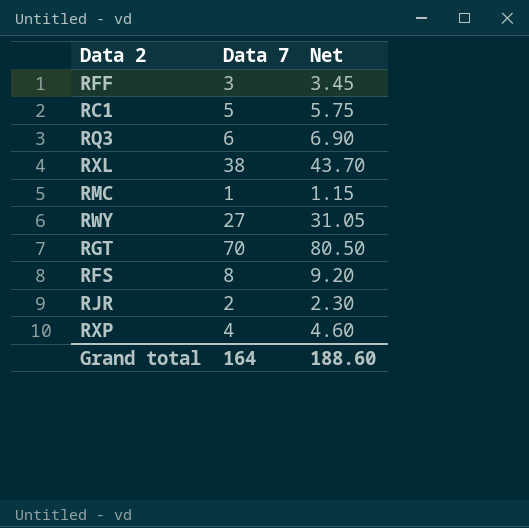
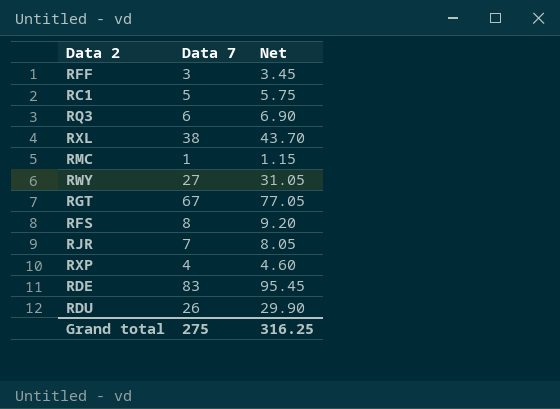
RGT | Data 7: 70 -> 67
RGT | Net: 80.50 -> 77.05
RJR | Data 7: 2 -> 7
RJR | Net: 2.30 -> 8.05
row RDE: none -> 83 | 95.45
row RDU: none -> 26 | 29.90
Grand total | Data 7: 164 -> 275
Grand total | Net: 188.60 -> 316.25

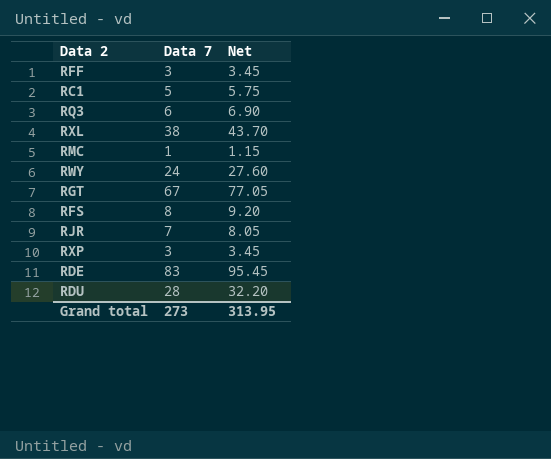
RWY | Data 7: 27 -> 24
RWY | Net: 31.05 -> 27.60
RXP | Data 7: 4 -> 3
RXP | Net: 4.60 -> 3.45
RDU | Data 7: 26 -> 28
RDU | Net: 29.90 -> 32.20
Grand total | Data 7: 275 -> 273
Grand total | Net: 316.25 -> 313.95

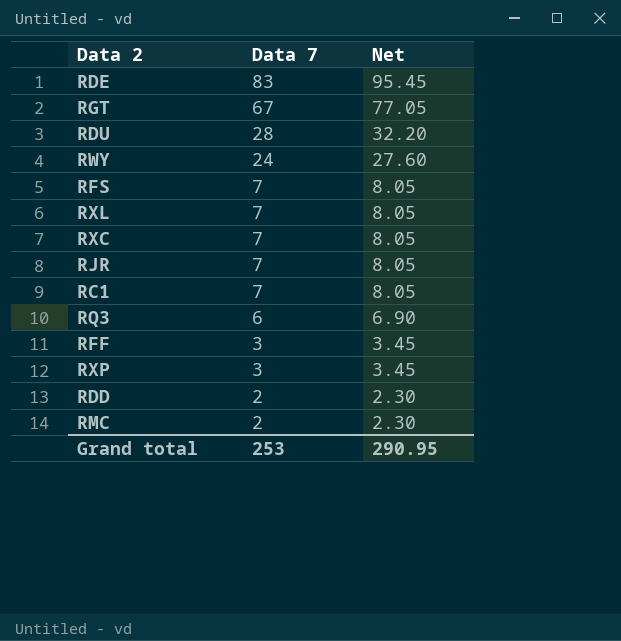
row order: none -> Data 7 descending
RFS | Data 7: 8 -> 7
RFS | Net: 9.20 -> 8.05
RXL | Data 7: 38 -> 7
RXL | Net: 43.70 -> 8.05
row RXC: none -> 7 | 8.05
RC1 | Data 7: 5 -> 7
RC1 | Net: 5.75 -> 8.05
row RDD: none -> 2 | 2.30
RMC | Data 7: 1 -> 2
RMC | Net: 1.15 -> 2.30
Grand total | Data 7: 273 -> 253
Grand total | Net: 313.95 -> 290.95

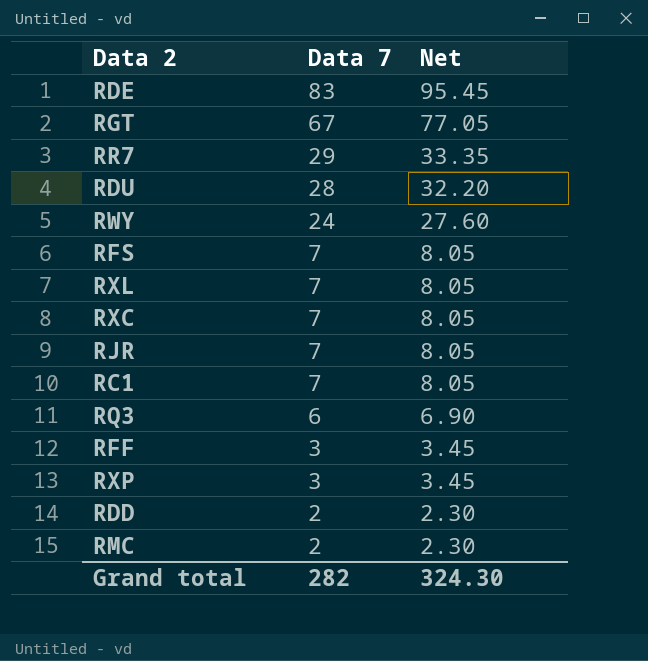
row RR7: none -> 29 | 33.35
Grand total | Data 7: 253 -> 282
Grand total | Net: 290.95 -> 324.30

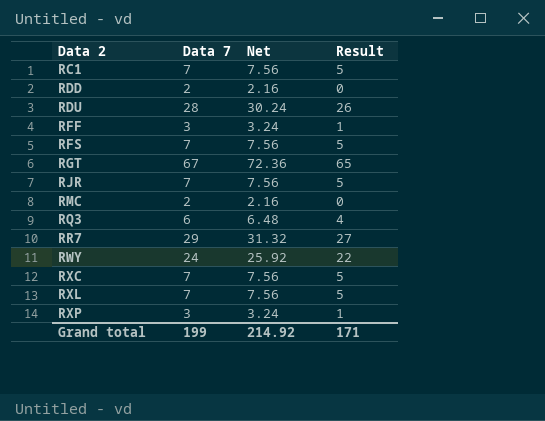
row order: Data 7 descending -> Data 2 ascending
column Net | formula: [Data 7] * 1.15 -> [Data 7] * 1.08
column Result | formula: none -> [Data 7] - 2
row RDE: 83 | 95.45 -> none
Grand total | Data 7: 282 -> 199
Grand total | Net: 324.30 -> 214.92

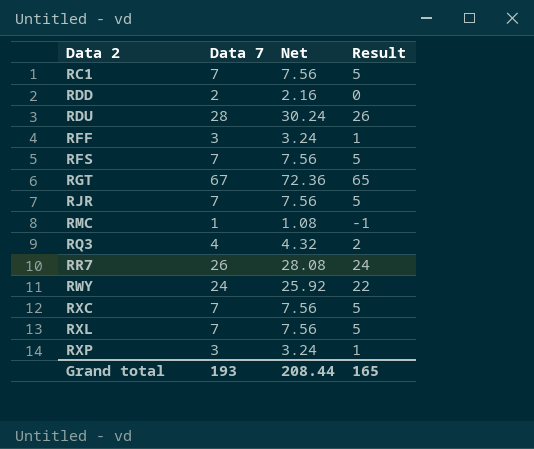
RMC | Data 7: 2 -> 1
RMC | Net: 2.16 -> 1.08
RMC | Result: 0 -> -1
RQ3 | Data 7: 6 -> 4
RQ3 | Net: 6.48 -> 4.32
RQ3 | Result: 4 -> 2
RR7 | Data 7: 29 -> 26
RR7 | Net: 31.32 -> 28.08
RR7 | Result: 27 -> 24
Grand total | Data 7: 199 -> 193
Grand total | Net: 214.92 -> 208.44
Grand total | Result: 171 -> 165

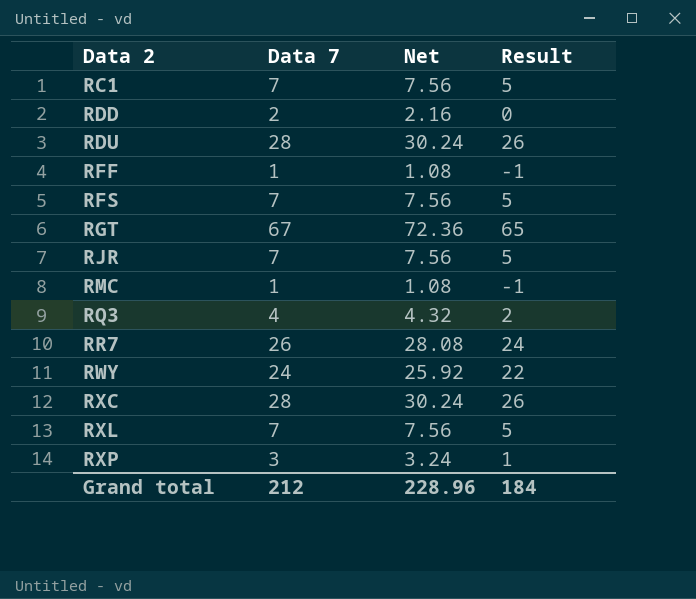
RFF | Data 7: 3 -> 1
RFF | Net: 3.24 -> 1.08
RFF | Result: 1 -> -1
RXC | Data 7: 7 -> 28
RXC | Net: 7.56 -> 30.24
RXC | Result: 5 -> 26
Grand total | Data 7: 193 -> 212
Grand total | Net: 208.44 -> 228.96
Grand total | Result: 165 -> 184

